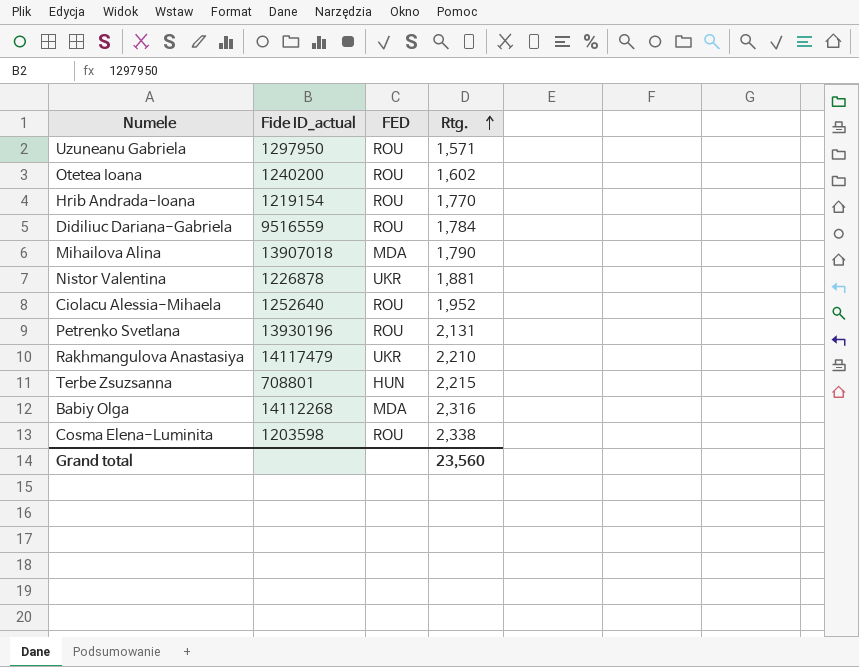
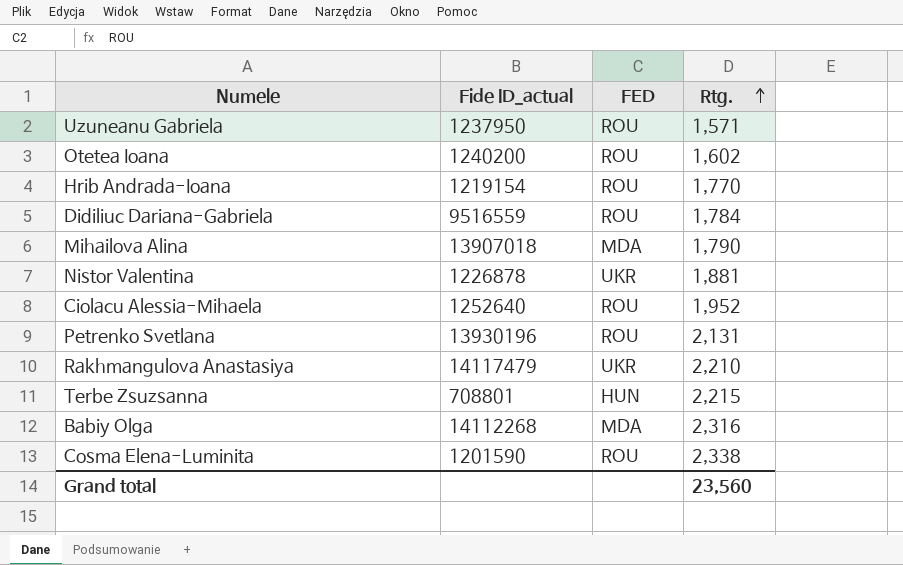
Uzuneanu Gabriela | Fide ID_actual: 1297950 -> 1237950
Cosma Elena-Luminita | Fide ID_actual: 1203598 -> 1201590

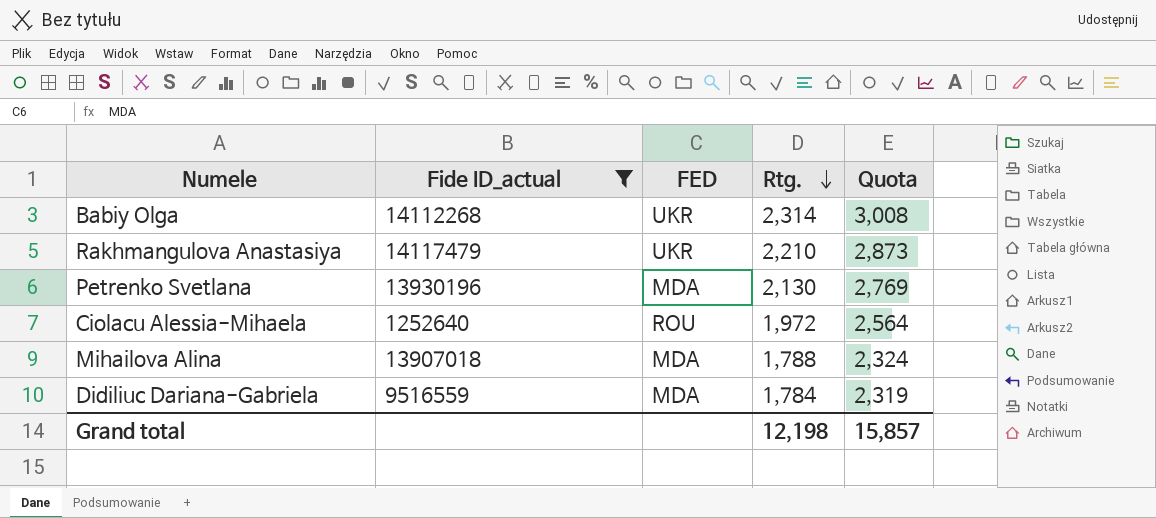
filter: none -> Fide ID_actual >= 1252640
row order: Rtg. ascending -> Rtg. descending
column Quota | formula: none -> [Rtg.] * 1.3
Babiy Olga | FED: MDA -> UKR
Babiy Olga | Rtg.: 2,316 -> 2,314
Petrenko Svetlana | FED: ROU -> MDA
Petrenko Svetlana | Rtg.: 2,131 -> 2,130
Ciolacu Alessia-Mihaela | Rtg.: 1,952 -> 1,972
Mihailova Alina | Rtg.: 1,790 -> 1,788
Didiliuc Dariana-Gabriela | FED: ROU -> MDA
Grand total | Rtg.: 23,560 -> 12,198

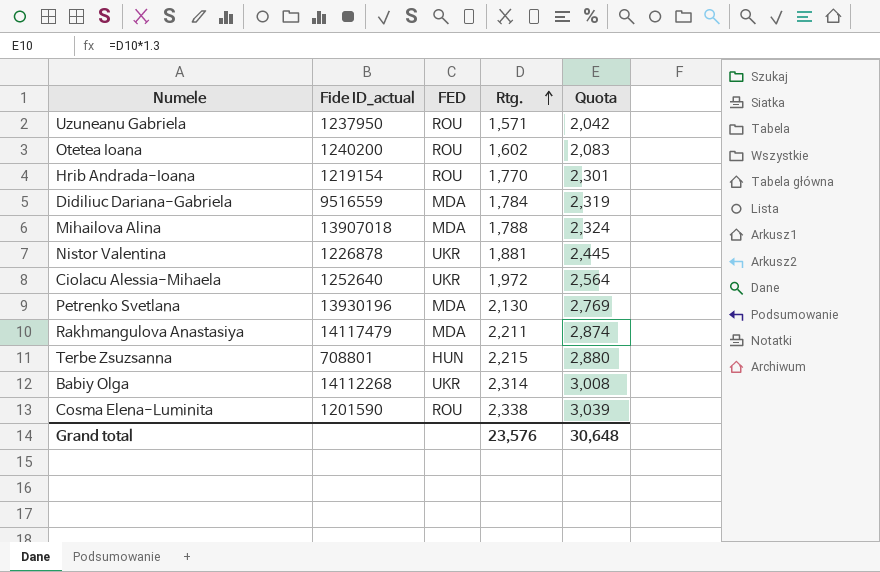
filter: Fide ID_actual >= 1252640 -> none
row order: Rtg. descending -> Rtg. ascending
Ciolacu Alessia-Mihaela | FED: ROU -> UKR
Rakhmangulova Anastasiya | FED: UKR -> MDA
Rakhmangulova Anastasiya | Rtg.: 2,210 -> 2,211
Rakhmangulova Anastasiya | Quota: 2,873 -> 2,874
Grand total | Rtg.: 12,198 -> 23,576
Grand total | Quota: 15,857 -> 30,648

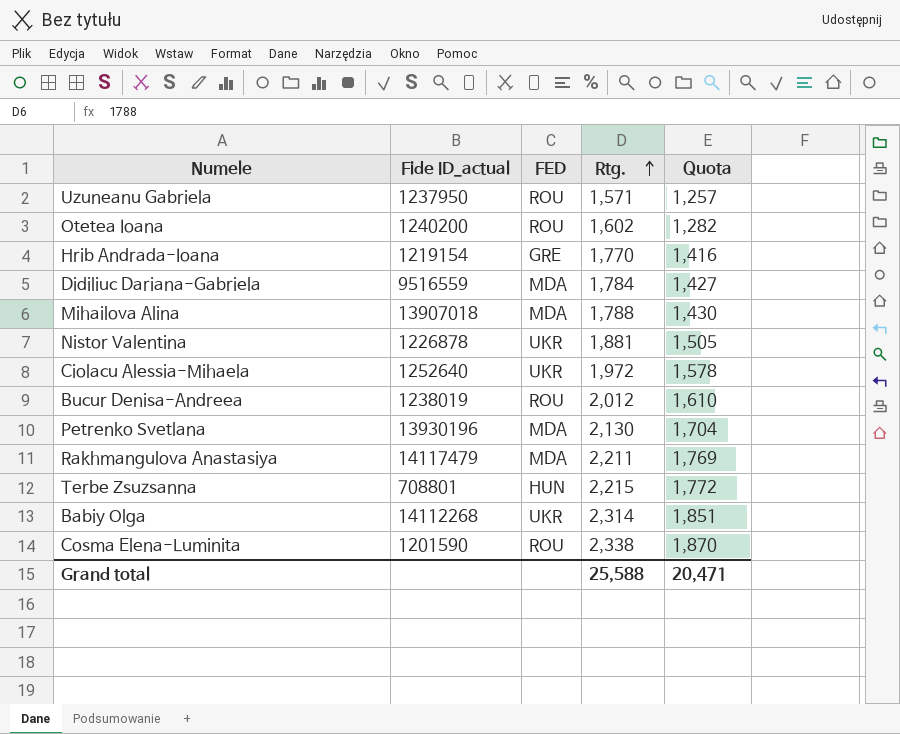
column Quota | formula: [Rtg.] * 1.3 -> [Rtg.] * 0.8
Hrib Andrada-Ioana | FED: ROU -> GRE
row Bucur Denisa-Andreea: none -> 1238019 | ROU | 2,012 | 1,610
Grand total | Rtg.: 23,576 -> 25,588
Grand total | Quota: 30,648 -> 20,471

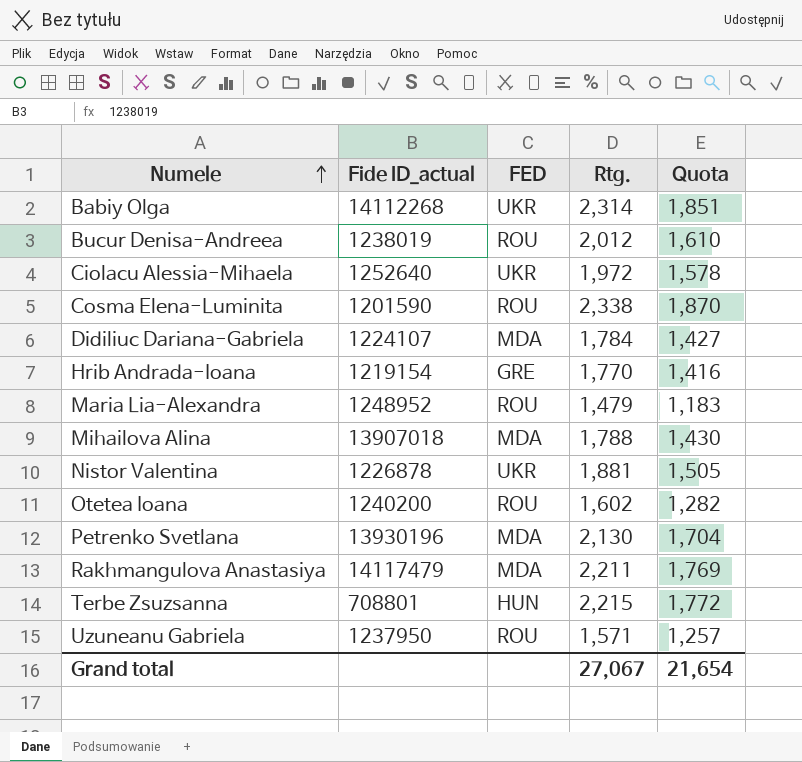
row order: Rtg. ascending -> Numele ascending
Didiliuc Dariana-Gabriela | Fide ID_actual: 9516559 -> 1224107
row Maria Lia-Alexandra: none -> 1248952 | ROU | 1,479 | 1,183
Grand total | Rtg.: 25,588 -> 27,067
Grand total | Quota: 20,471 -> 21,654

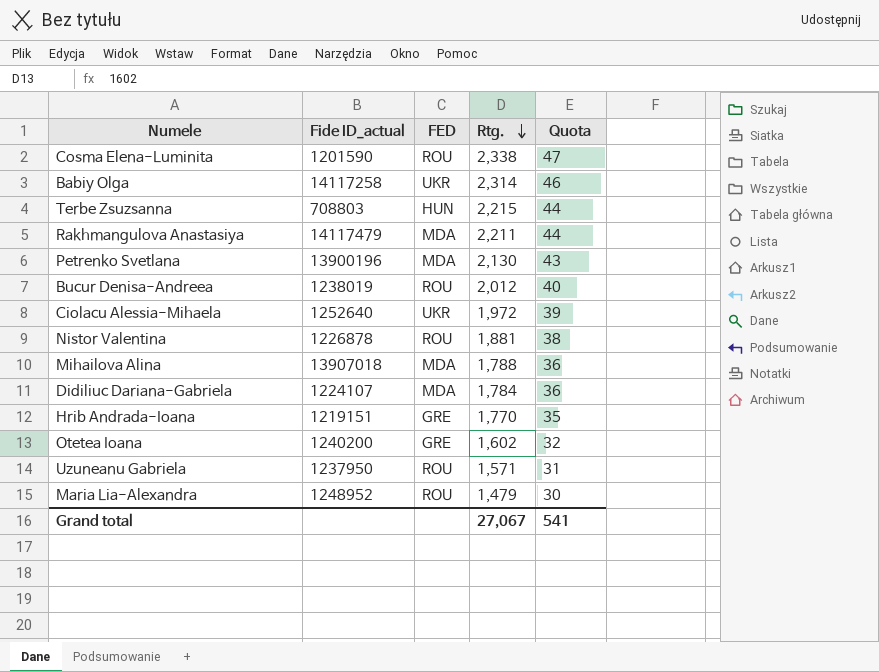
row order: Numele ascending -> Rtg. descending
column Quota | formula: [Rtg.] * 0.8 -> [Rtg.] * 0.02
Babiy Olga | Fide ID_actual: 14112268 -> 14117258
Terbe Zsuzsanna | Fide ID_actual: 708801 -> 708803
Petrenko Svetlana | Fide ID_actual: 13930196 -> 13900196
Nistor Valentina | FED: UKR -> ROU
Hrib Andrada-Ioana | Fide ID_actual: 1219154 -> 1219151
Otetea Ioana | FED: ROU -> GRE
Grand total | Quota: 21,654 -> 541

